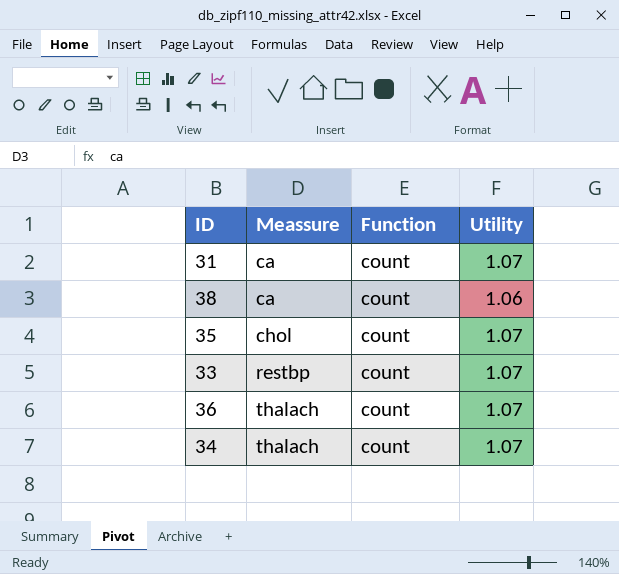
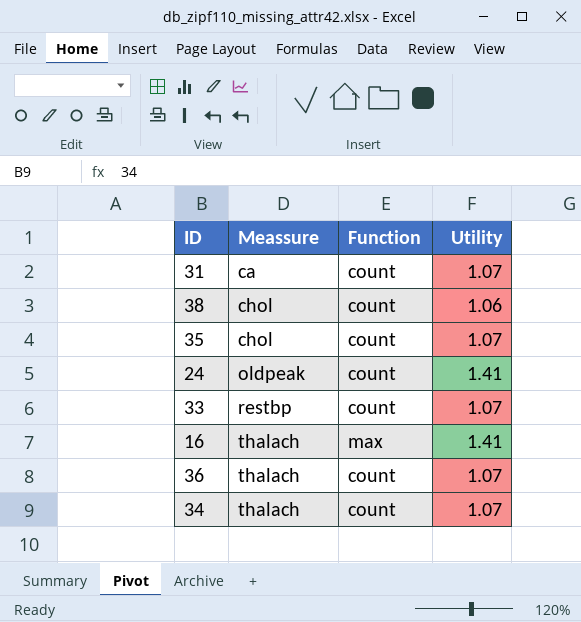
38 | Meassure: ca -> chol
row 24: none -> oldpeak | count | 1.41
row 16: none -> thalach | max | 1.41

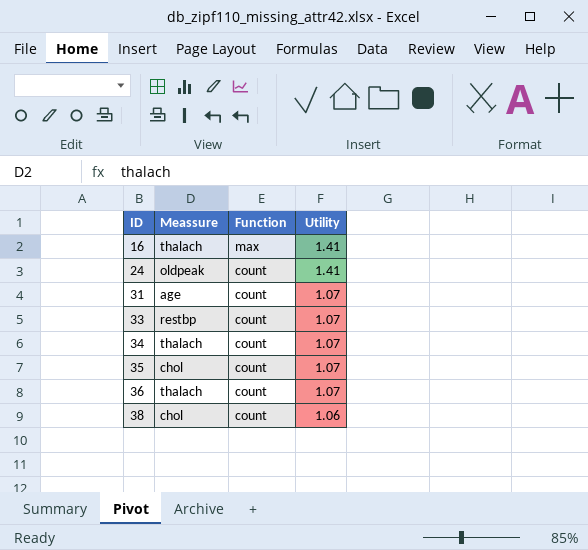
row order: Meassure ascending -> ID ascending
31 | Meassure: ca -> age

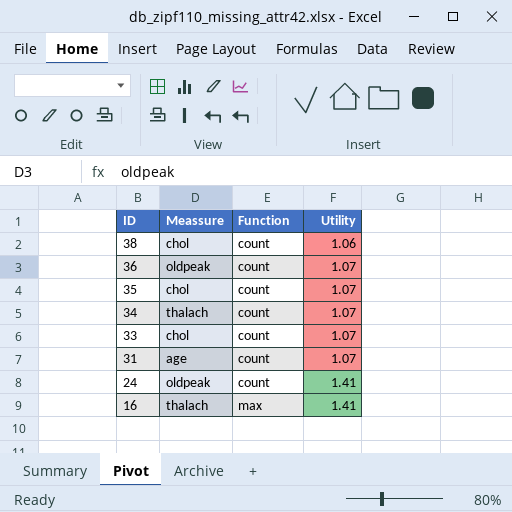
row order: ID ascending -> ID descending
36 | Meassure: thalach -> oldpeak
33 | Meassure: restbp -> chol

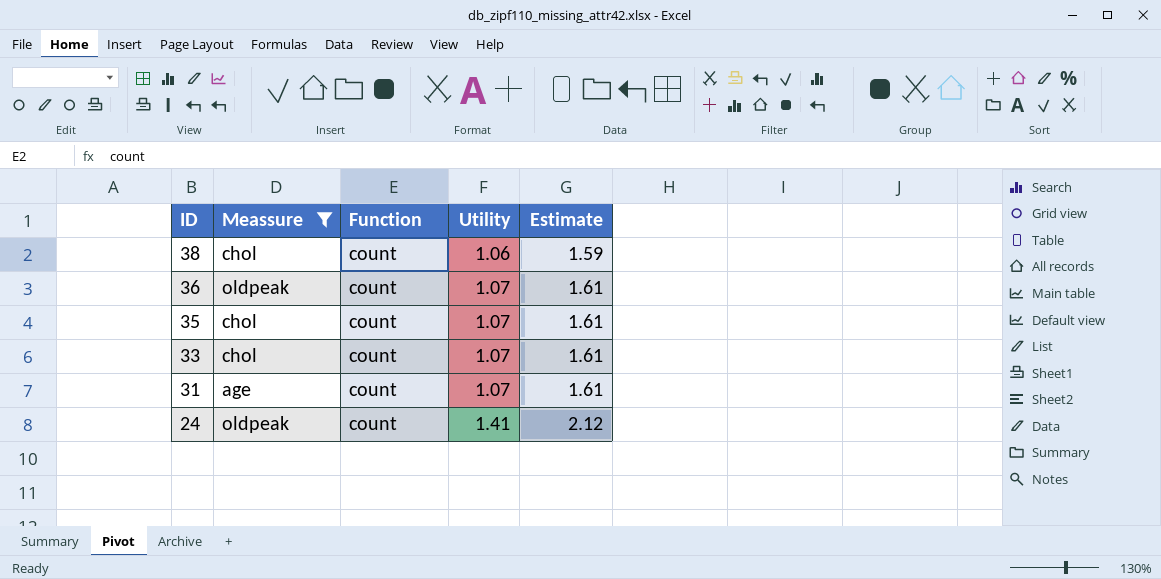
filter: none -> Meassure != thalach
column Estimate | formula: none -> [Utility] * 1.5

